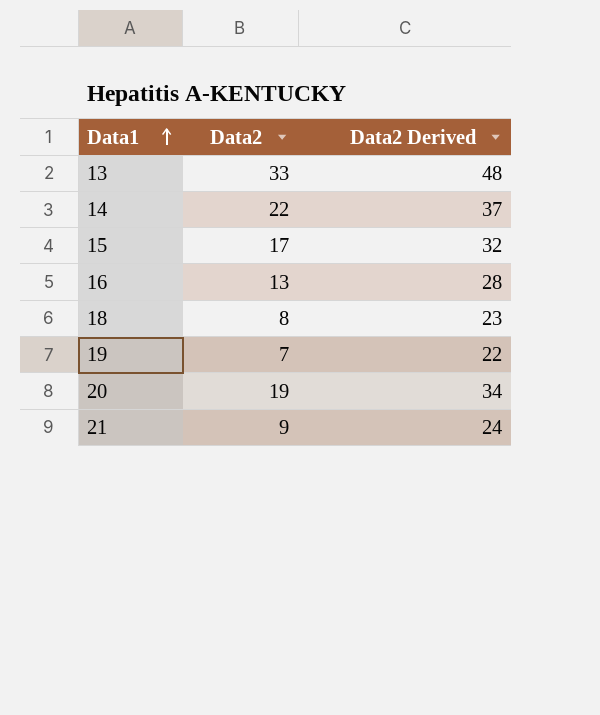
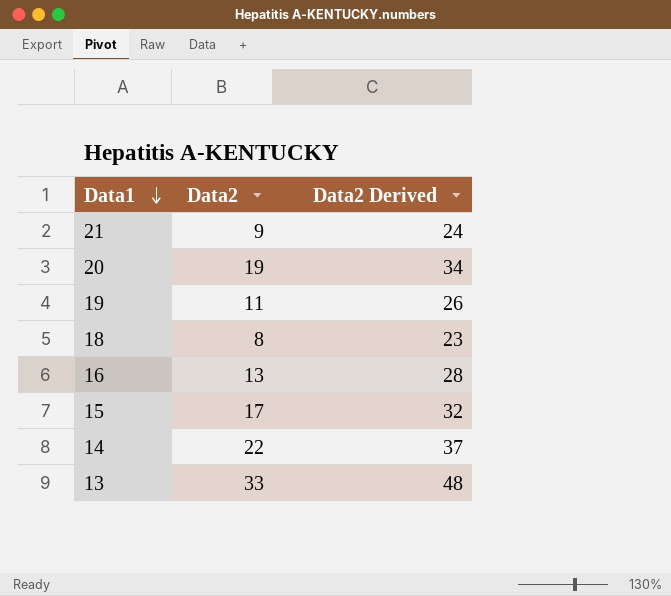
row order: Data1 ascending -> Data1 descending
19 | Data2: 7 -> 11
19 | Data2 Derived: 22 -> 26

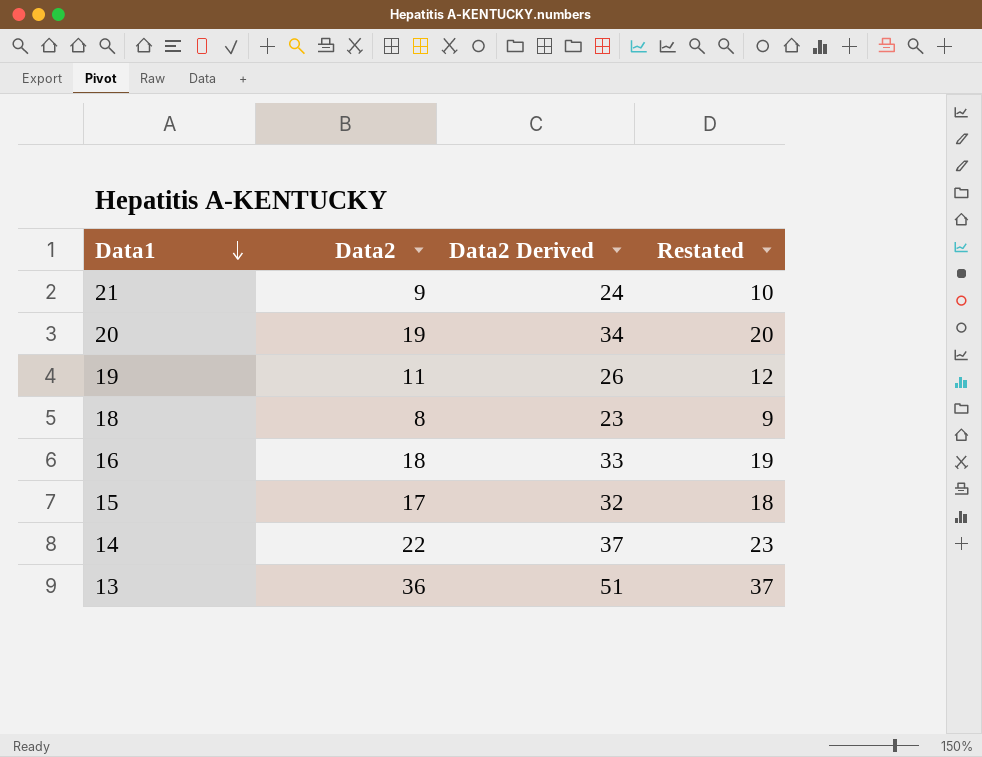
column Restated | formula: none -> [Data2] + 1
16 | Data2: 13 -> 18
16 | Data2 Derived: 28 -> 33
13 | Data2: 33 -> 36
13 | Data2 Derived: 48 -> 51

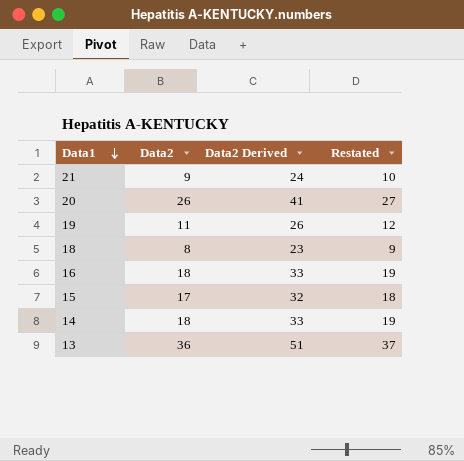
20 | Data2: 19 -> 26
20 | Data2 Derived: 34 -> 41
20 | Restated: 20 -> 27
14 | Data2: 22 -> 18
14 | Data2 Derived: 37 -> 33
14 | Restated: 23 -> 19

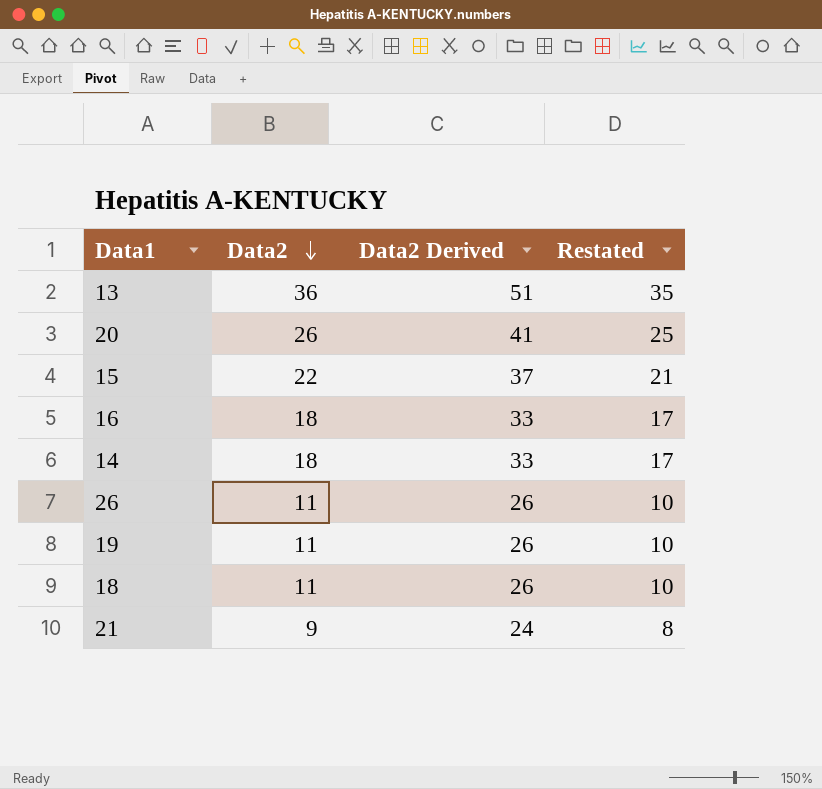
row order: Data1 descending -> Data2 descending
column Restated | formula: [Data2] + 1 -> [Data2] - 1
15 | Data2: 17 -> 22
15 | Data2 Derived: 32 -> 37
row 26: none -> 11 | 26 | 10
18 | Data2: 8 -> 11
18 | Data2 Derived: 23 -> 26

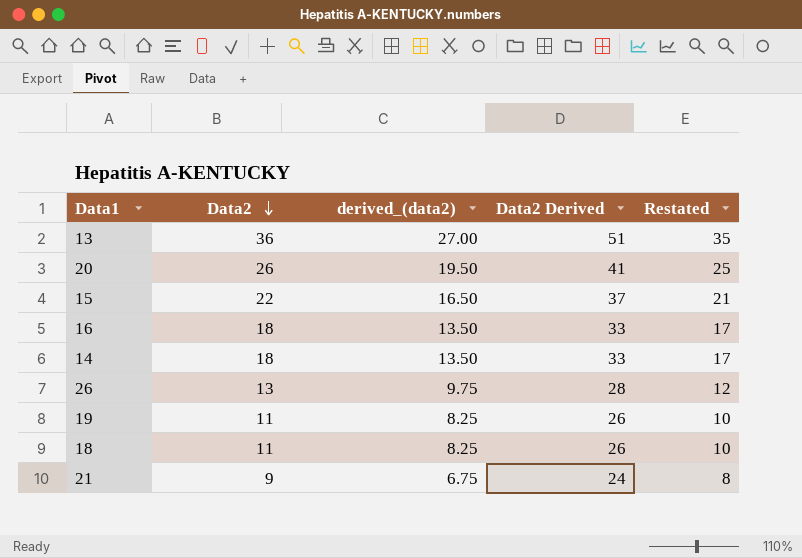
column derived_(data2) | formula: none -> [Data2] * 0.75
26 | Data2: 11 -> 13
26 | Data2 Derived: 26 -> 28
26 | Restated: 10 -> 12

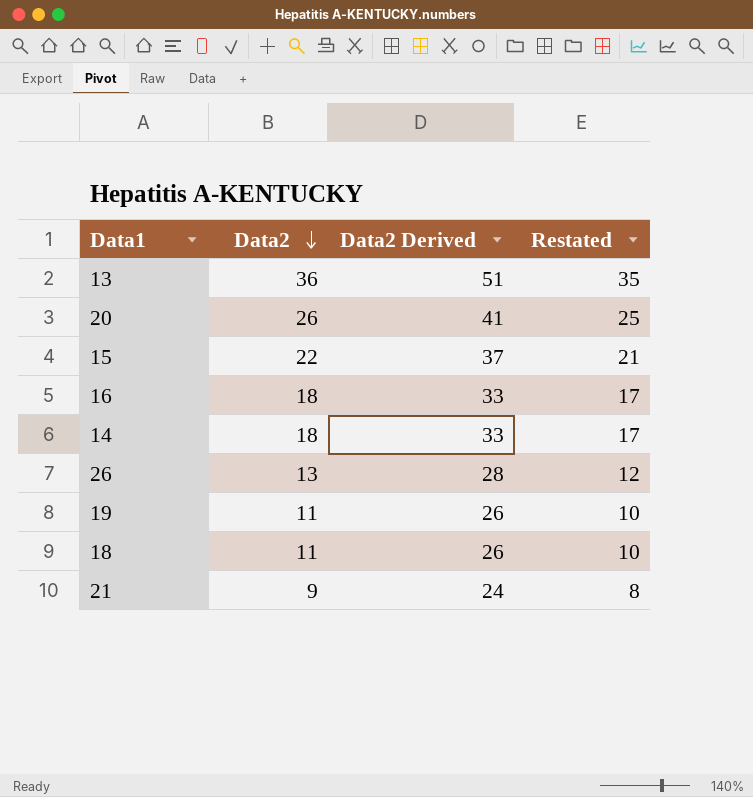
column derived_(data2) | formula: [Data2] * 0.75 -> none

